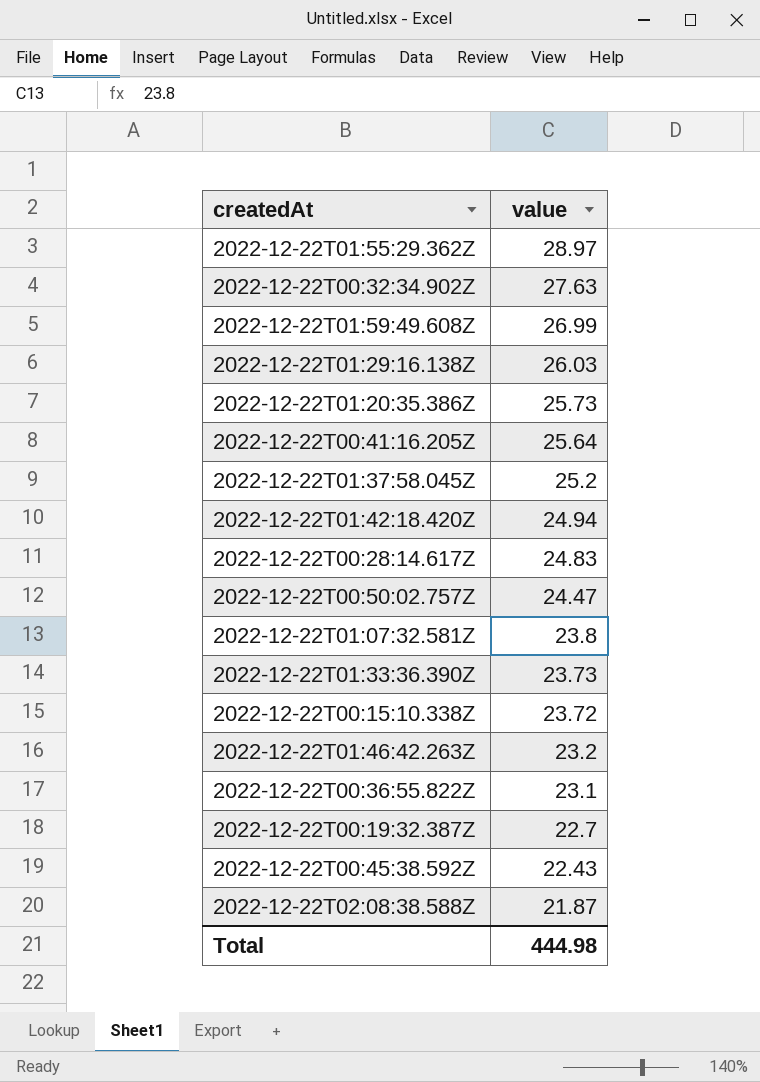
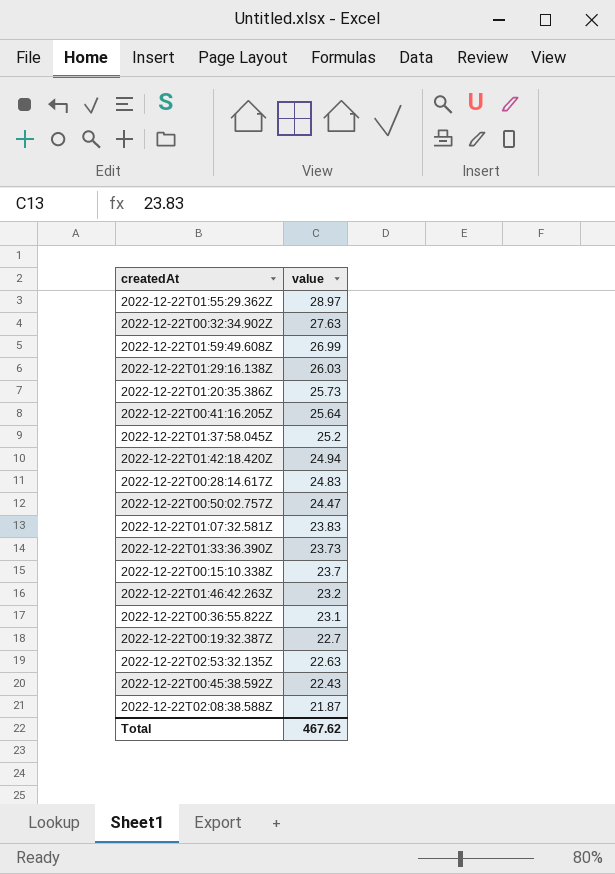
2022-12-22T01:07:32.581Z | value: 23.8 -> 23.83
2022-12-22T00:15:10.338Z | value: 23.72 -> 23.7
row 2022-12-22T02:53:32.135Z: none -> 22.63
Total | value: 444.98 -> 467.62

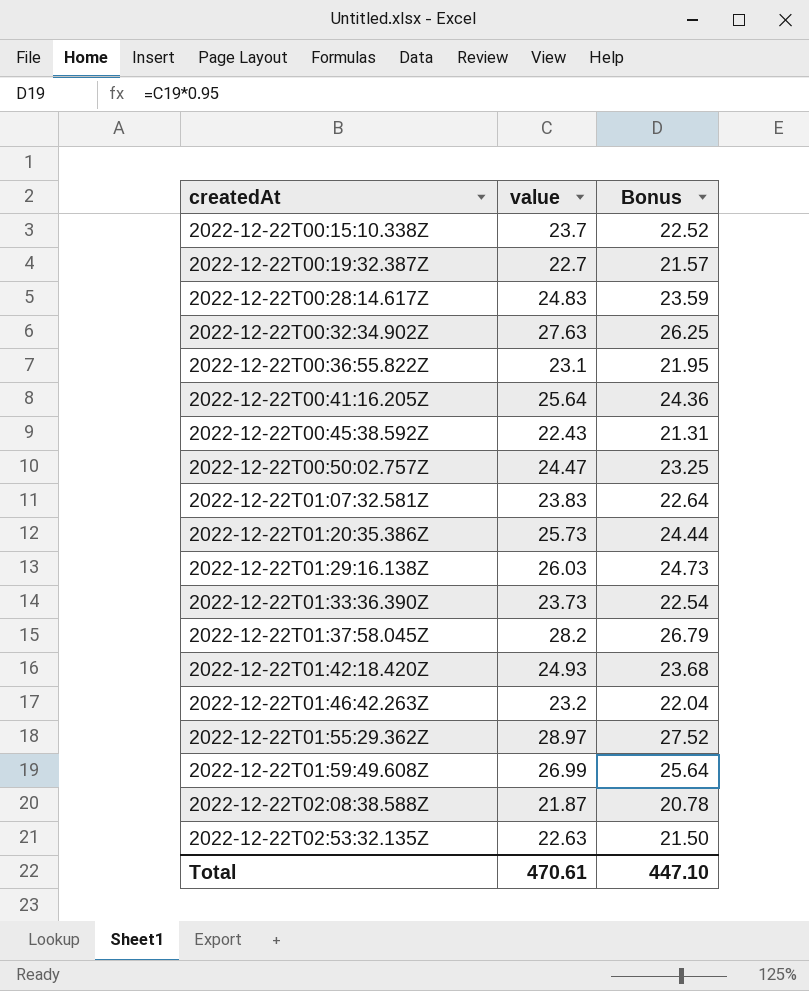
row order: value descending -> createdAt ascending
column Bonus | formula: none -> [value] * 0.95
2022-12-22T01:37:58.045Z | value: 25.2 -> 28.2
2022-12-22T01:42:18.420Z | value: 24.94 -> 24.93
Total | value: 467.62 -> 470.61

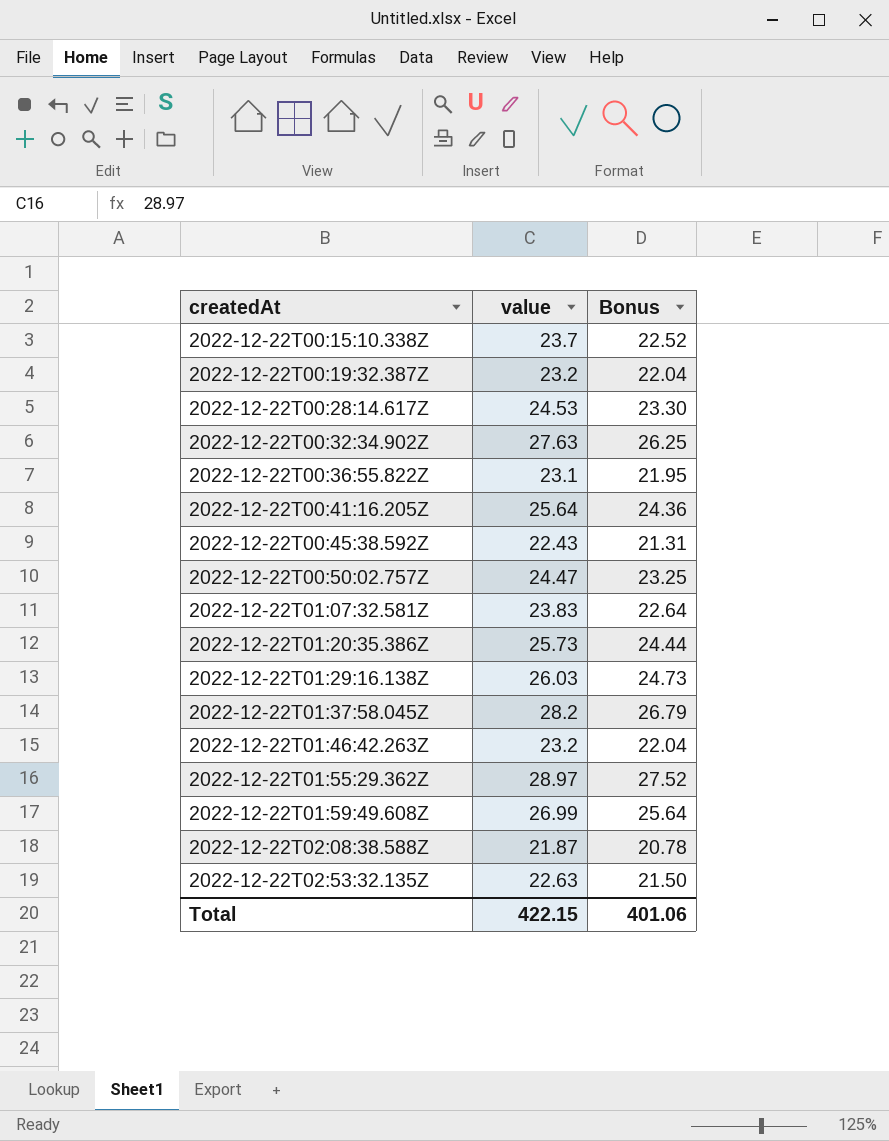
row 2022-12-22T01:33:36.390Z: 23.73 | 22.54 -> none
row 2022-12-22T01:42:18.420Z: 24.93 | 23.68 -> none
2022-12-22T00:19:32.387Z | value: 22.7 -> 23.2
2022-12-22T00:19:32.387Z | Bonus: 21.57 -> 22.04
2022-12-22T00:28:14.617Z | value: 24.83 -> 24.53
2022-12-22T00:28:14.617Z | Bonus: 23.59 -> 23.30
Total | value: 470.61 -> 422.15
Total | Bonus: 447.10 -> 401.06

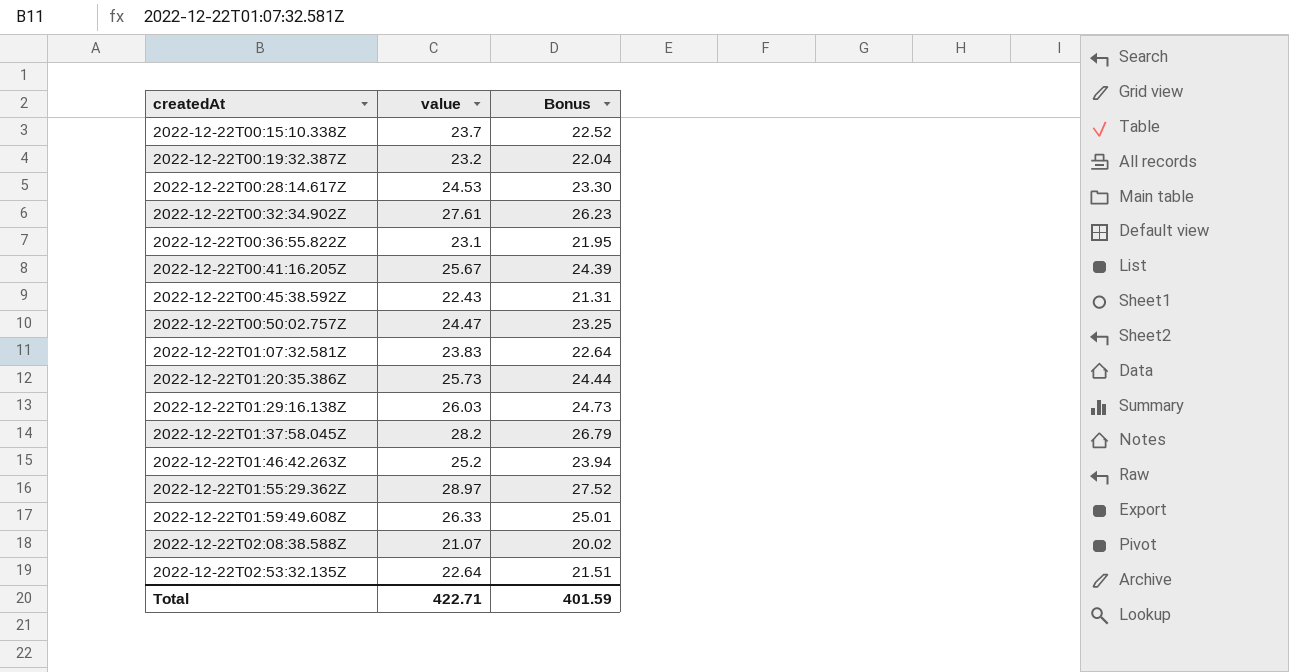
2022-12-22T00:32:34.902Z | value: 27.63 -> 27.61
2022-12-22T00:32:34.902Z | Bonus: 26.25 -> 26.23
2022-12-22T00:41:16.205Z | value: 25.64 -> 25.67
2022-12-22T00:41:16.205Z | Bonus: 24.36 -> 24.39
2022-12-22T01:46:42.263Z | value: 23.2 -> 25.2
2022-12-22T01:46:42.263Z | Bonus: 22.04 -> 23.94
2022-12-22T01:59:49.608Z | value: 26.99 -> 26.33
2022-12-22T01:59:49.608Z | Bonus: 25.64 -> 25.01
2022-12-22T02:08:38.588Z | value: 21.87 -> 21.07
2022-12-22T02:08:38.588Z | Bonus: 20.78 -> 20.02
2022-12-22T02:53:32.135Z | value: 22.63 -> 22.64
2022-12-22T02:53:32.135Z | Bonus: 21.50 -> 21.51
Total | value: 422.15 -> 422.71
Total | Bonus: 401.06 -> 401.59

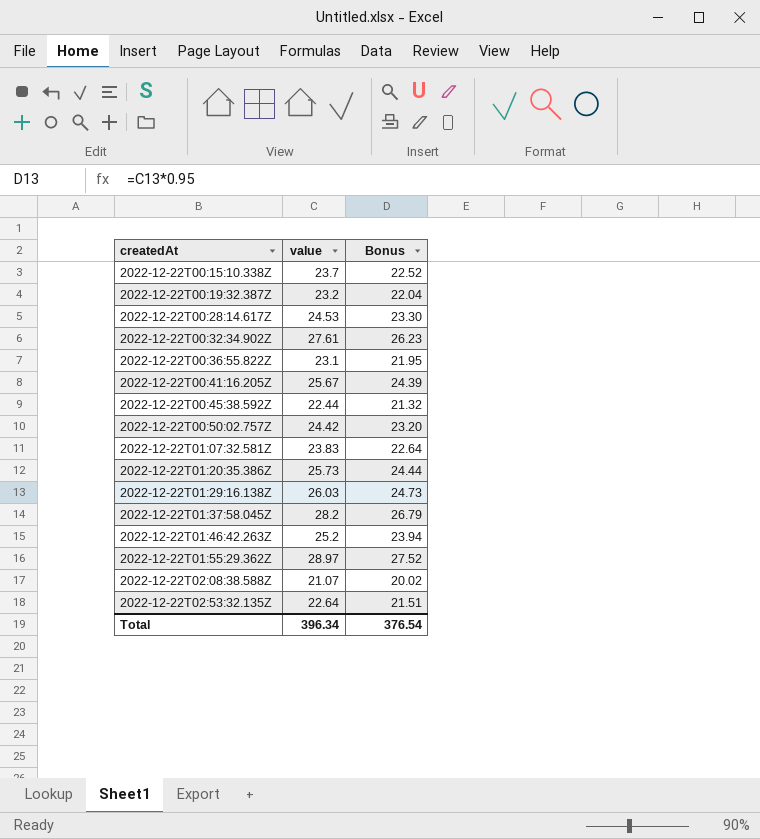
row 2022-12-22T01:59:49.608Z: 26.33 | 25.01 -> none
2022-12-22T00:45:38.592Z | value: 22.43 -> 22.44
2022-12-22T00:45:38.592Z | Bonus: 21.31 -> 21.32
2022-12-22T00:50:02.757Z | value: 24.47 -> 24.42
2022-12-22T00:50:02.757Z | Bonus: 23.25 -> 23.20
Total | value: 422.71 -> 396.34
Total | Bonus: 401.59 -> 376.54

